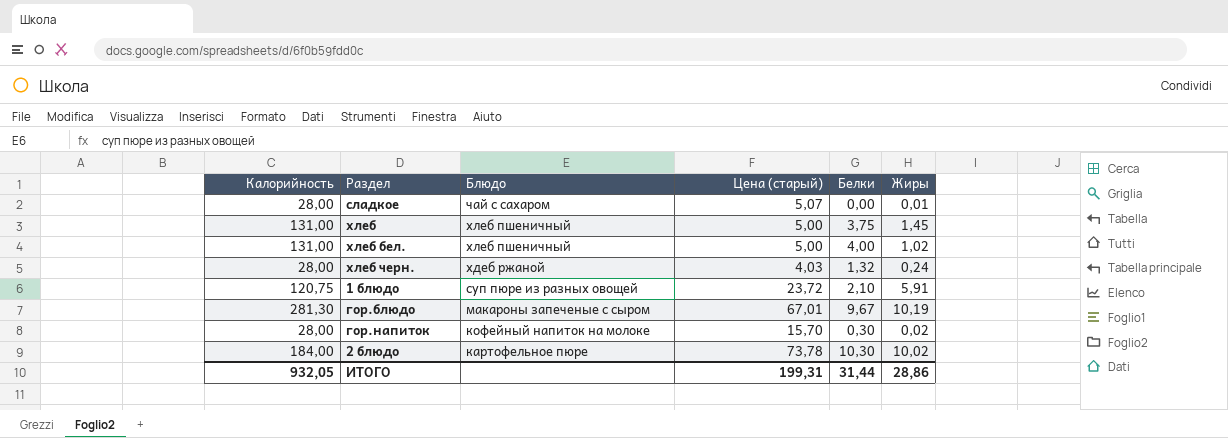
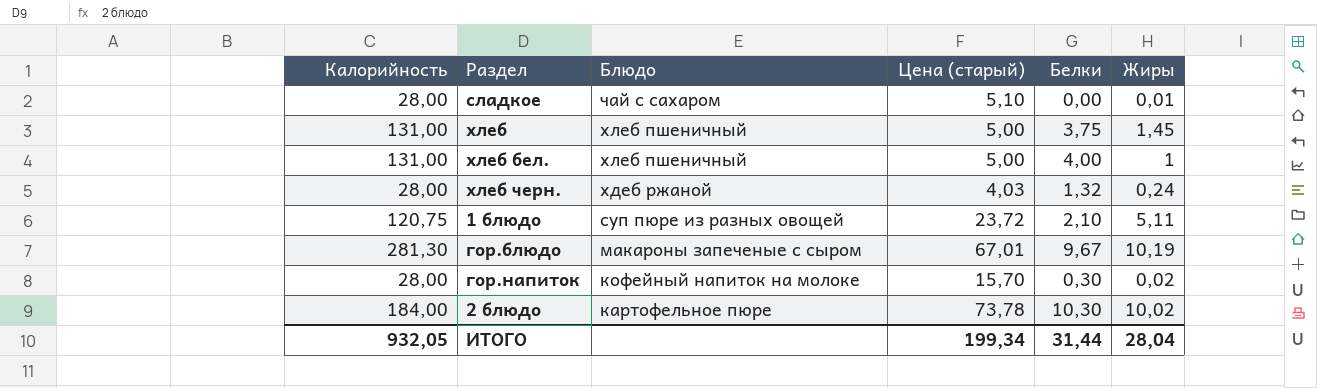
сладкое | Цена (старый): 5,07 -> 5,10
хлеб бел. | Жиры: 1,02 -> 1
1 блюдо | Жиры: 5,91 -> 5,11
ИТОГО | Цена (старый): 199,31 -> 199,34
ИТОГО | Жиры: 28,86 -> 28,04

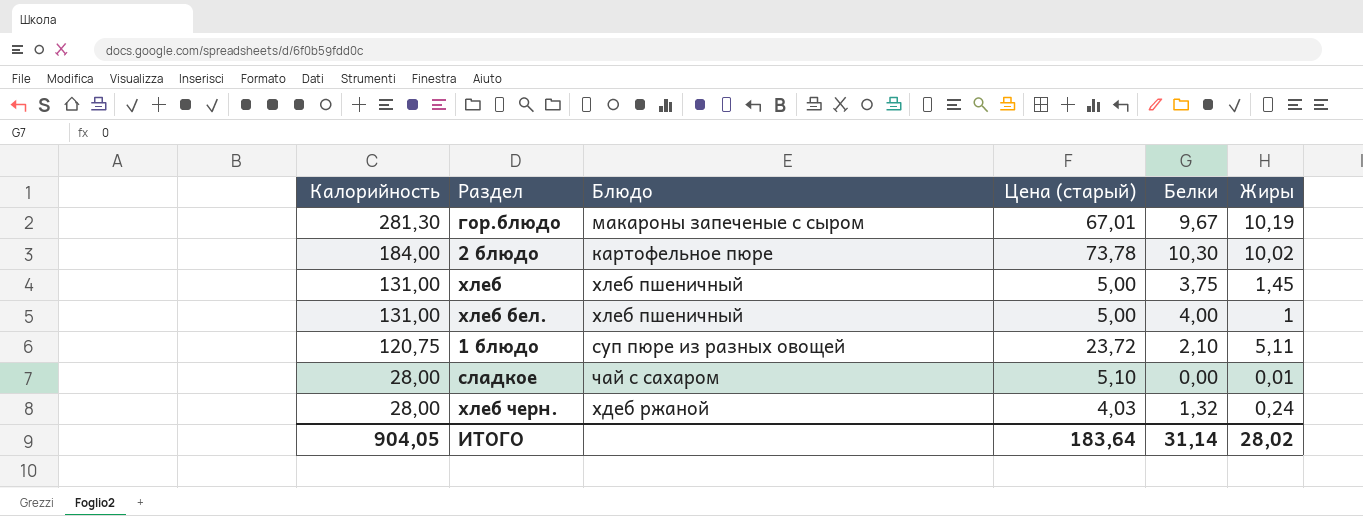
row order: Блюдо descending -> Калорийность descending
row гор.напиток: 28,00 | кофейный напиток на молоке | 15,70 | 0,30 | 0,02 -> none
ИТОГО | Калорийность: 932,05 -> 904,05
ИТОГО | Цена (старый): 199,34 -> 183,64
ИТОГО | Белки: 31,44 -> 31,14
ИТОГО | Жиры: 28,04 -> 28,02

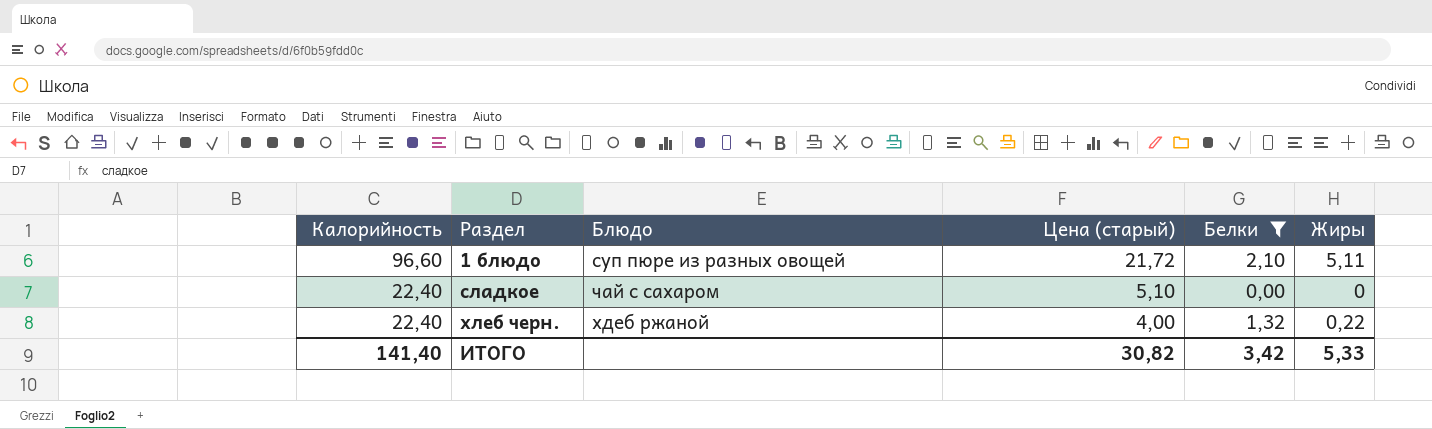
filter: none -> Белки <= 2,10
1 блюдо | Калорийность: 120,75 -> 96,60
1 блюдо | Цена (старый): 23,72 -> 21,72
сладкое | Калорийность: 28,00 -> 22,40
сладкое | Жиры: 0,01 -> 0
хлеб черн. | Калорийность: 28,00 -> 22,40
хлеб черн. | Цена (старый): 4,03 -> 4,00
хлеб черн. | Жиры: 0,24 -> 0,22
ИТОГО | Калорийность: 904,05 -> 141,40
ИТОГО | Цена (старый): 183,64 -> 30,82
ИТОГО | Белки: 31,14 -> 3,42
ИТОГО | Жиры: 28,02 -> 5,33

